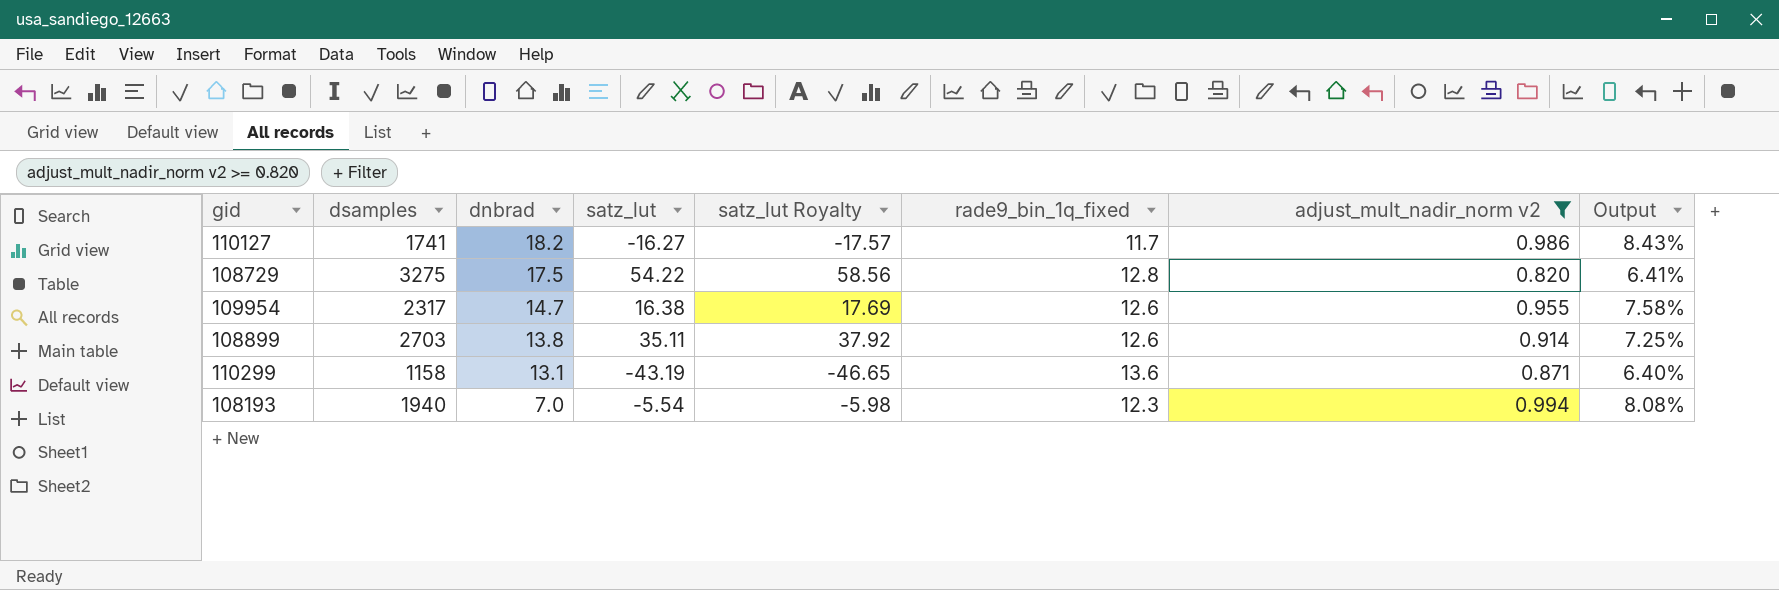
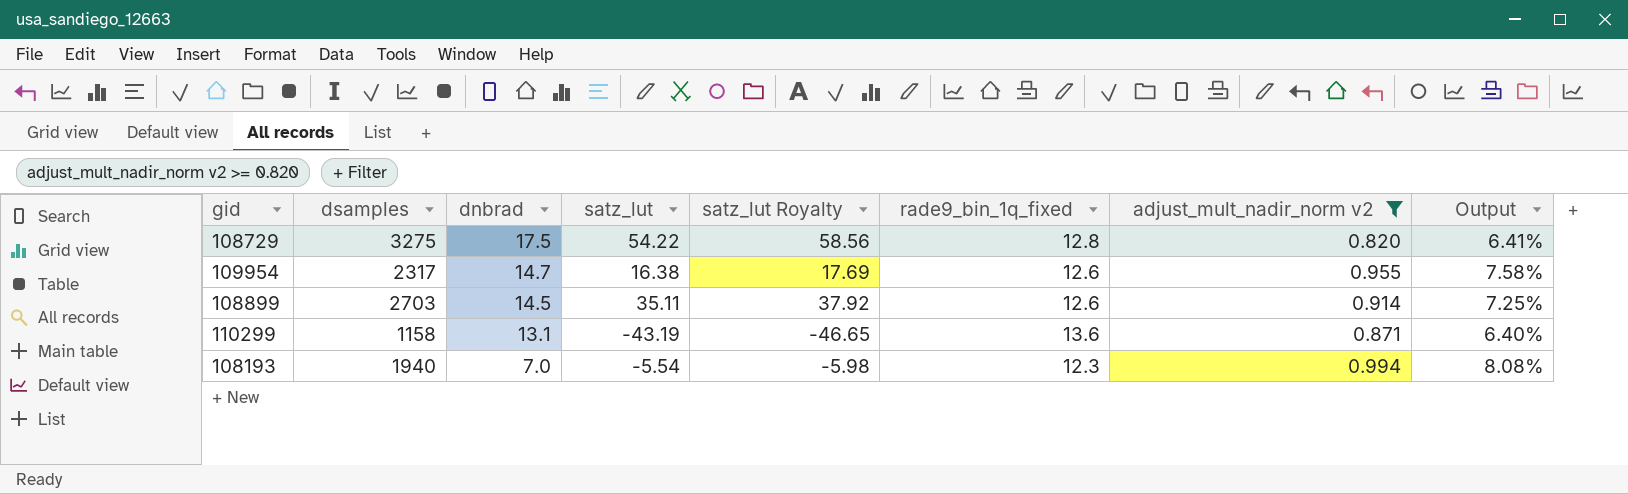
row 110127: 1741 | 18.2 | -16.27 | -17.57 | 11.7 | 0.986 | 8.43% -> none
108899 | dnbrad: 13.8 -> 14.5

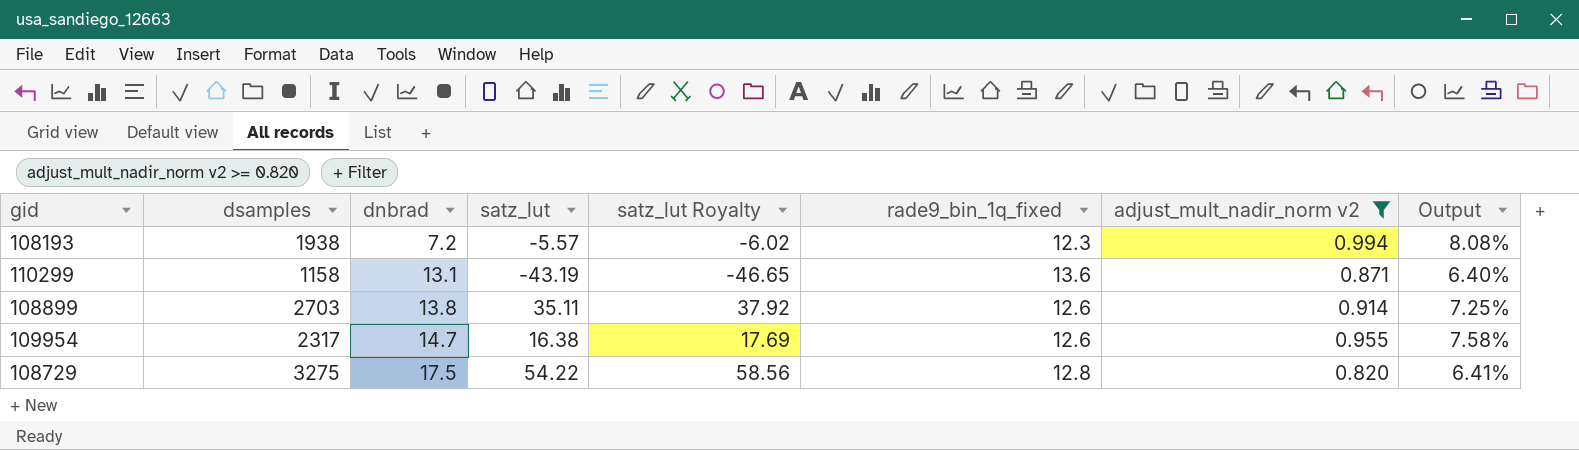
row order: dnbrad descending -> dnbrad ascending
108193 | dsamples: 1940 -> 1938
108193 | dnbrad: 7.0 -> 7.2
108193 | satz_lut: -5.54 -> -5.57
108193 | satz_lut Royalty: -5.98 -> -6.02
108899 | dnbrad: 14.5 -> 13.8

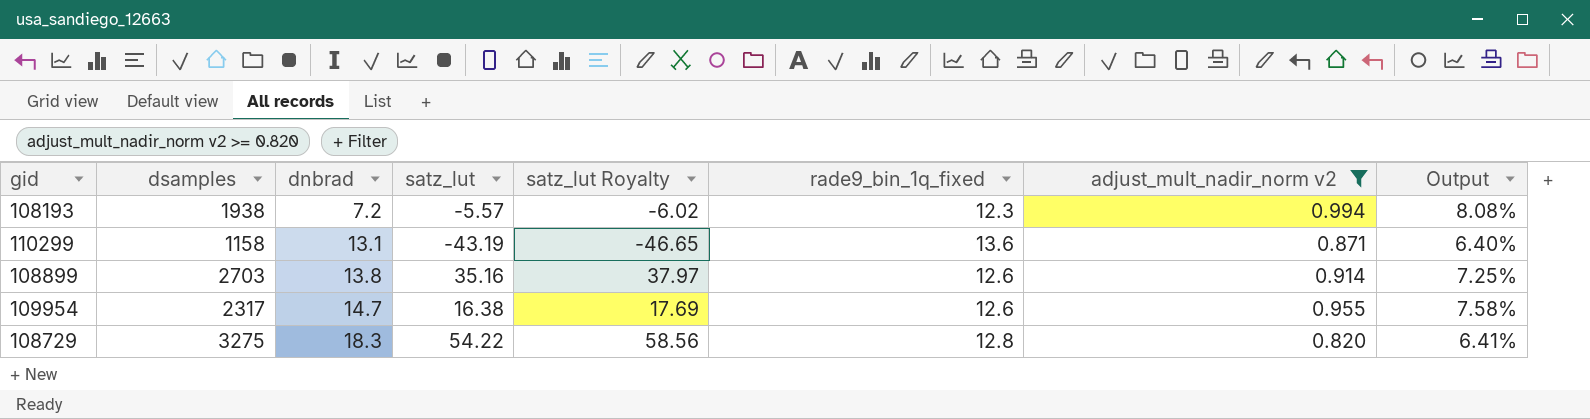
108899 | satz_lut: 35.11 -> 35.16
108899 | satz_lut Royalty: 37.92 -> 37.97
108729 | dnbrad: 17.5 -> 18.3

